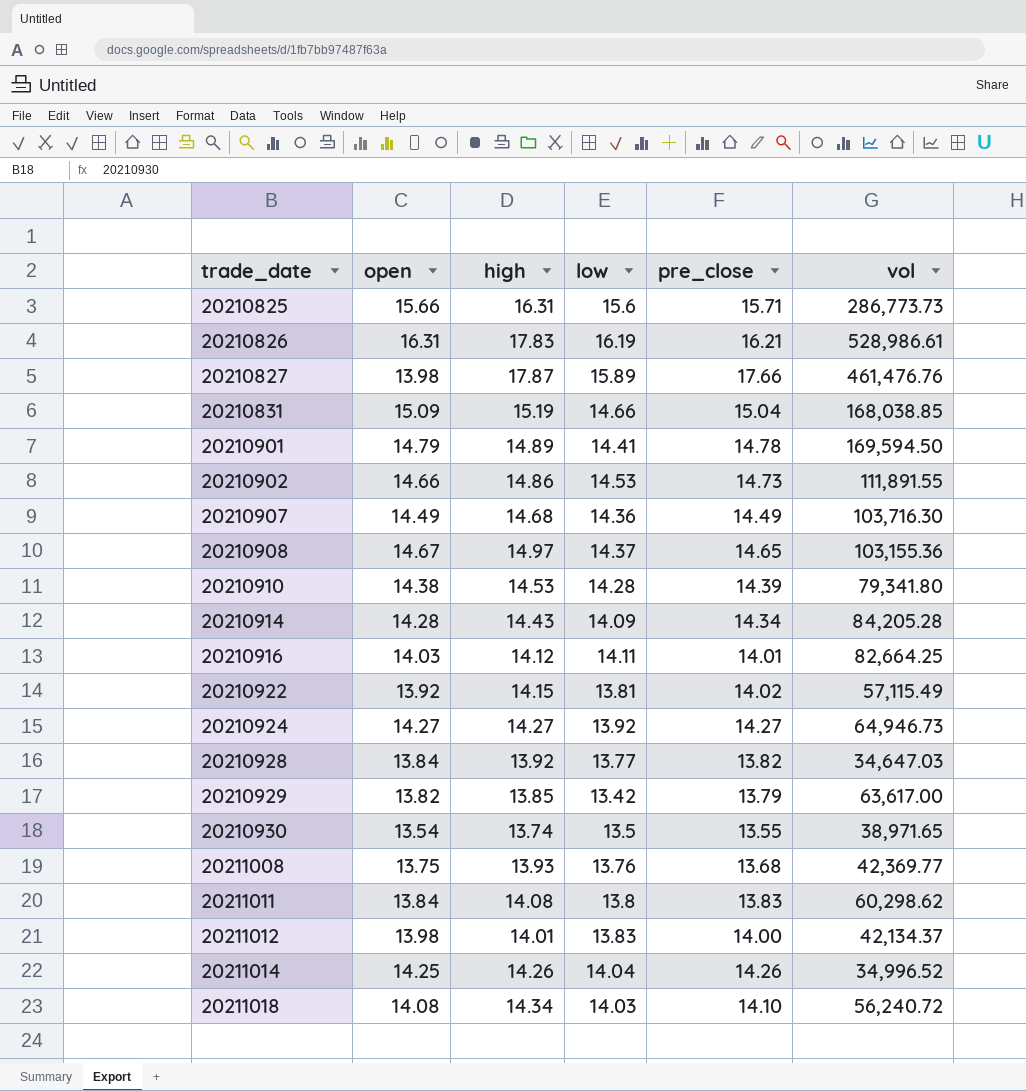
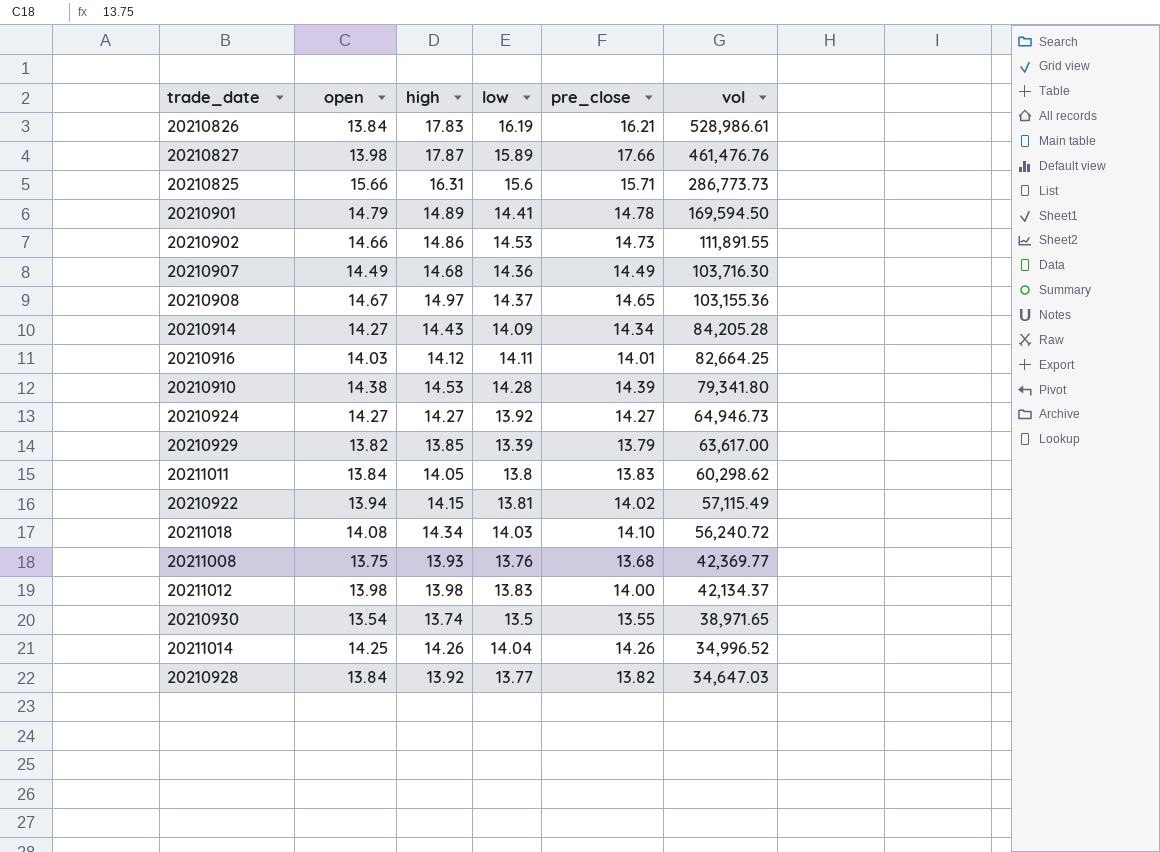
row order: trade_date ascending -> vol descending
row 20210831: 15.09 | 15.19 | 14.66 | 15.04 | 168,038.85 -> none
20210826 | open: 16.31 -> 13.84
20210914 | open: 14.28 -> 14.27
20210929 | low: 13.42 -> 13.39
20211011 | high: 14.08 -> 14.05
20210922 | open: 13.92 -> 13.94
20211012 | high: 14.01 -> 13.98

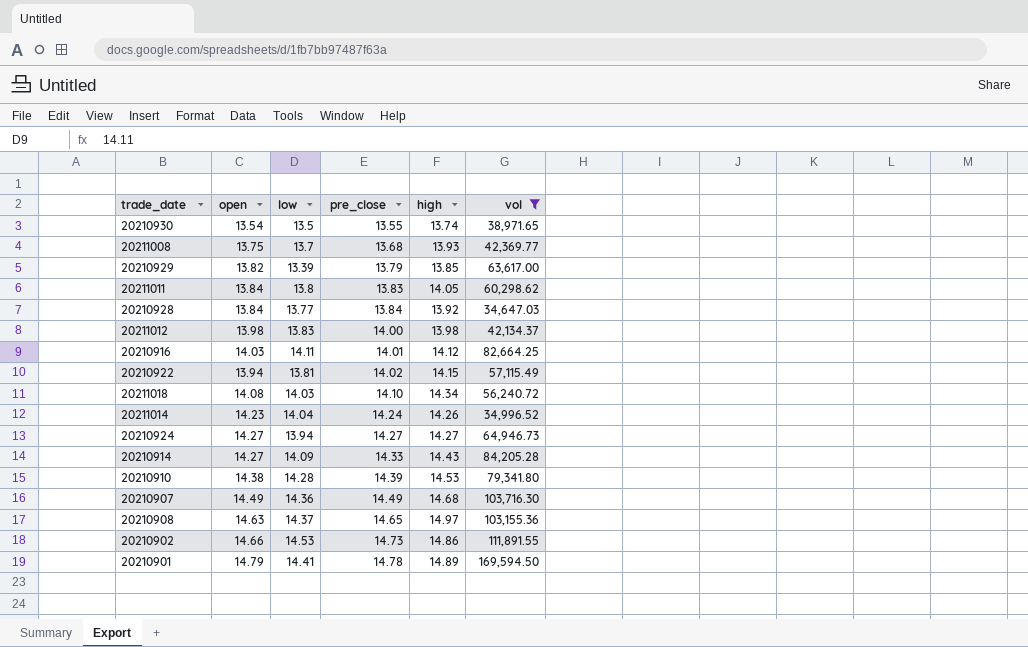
filter: none -> vol <= 169,594.50
row order: vol descending -> pre_close ascending
column high | position: 3 -> 5
20211008 | low: 13.76 -> 13.7
20210928 | pre_close: 13.82 -> 13.84
20211014 | open: 14.25 -> 14.23
20211014 | pre_close: 14.26 -> 14.24
20210924 | low: 13.92 -> 13.94
20210914 | pre_close: 14.34 -> 14.33
20210908 | open: 14.67 -> 14.63

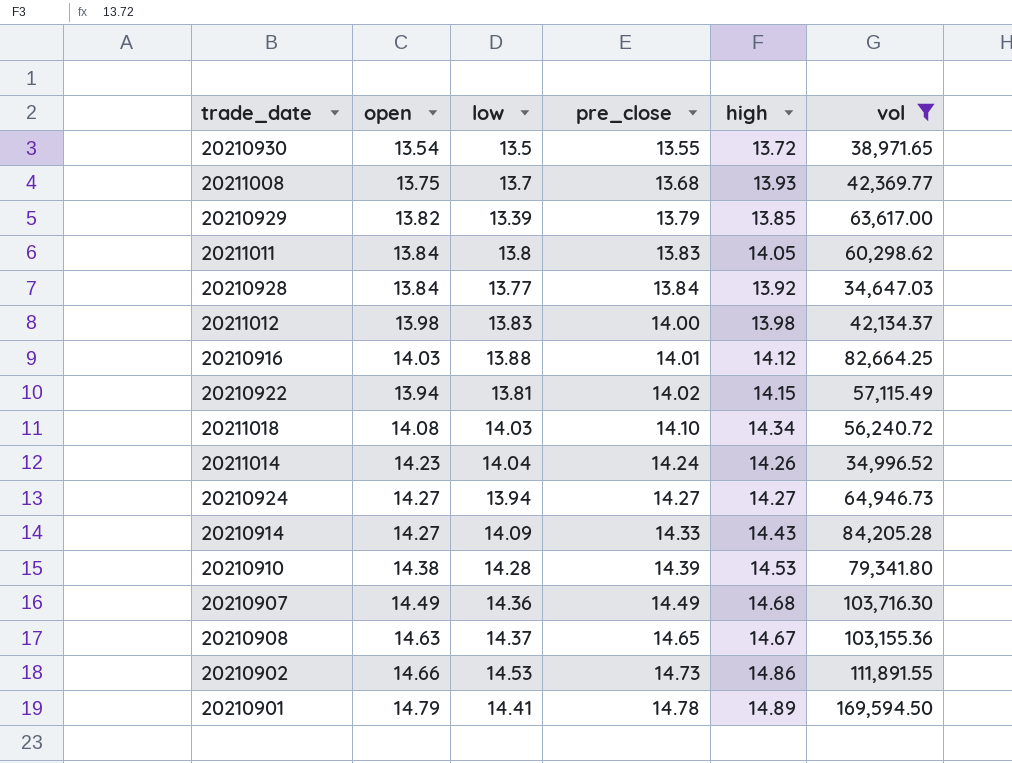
20210930 | high: 13.74 -> 13.72
20210916 | low: 14.11 -> 13.88
20210908 | high: 14.97 -> 14.67

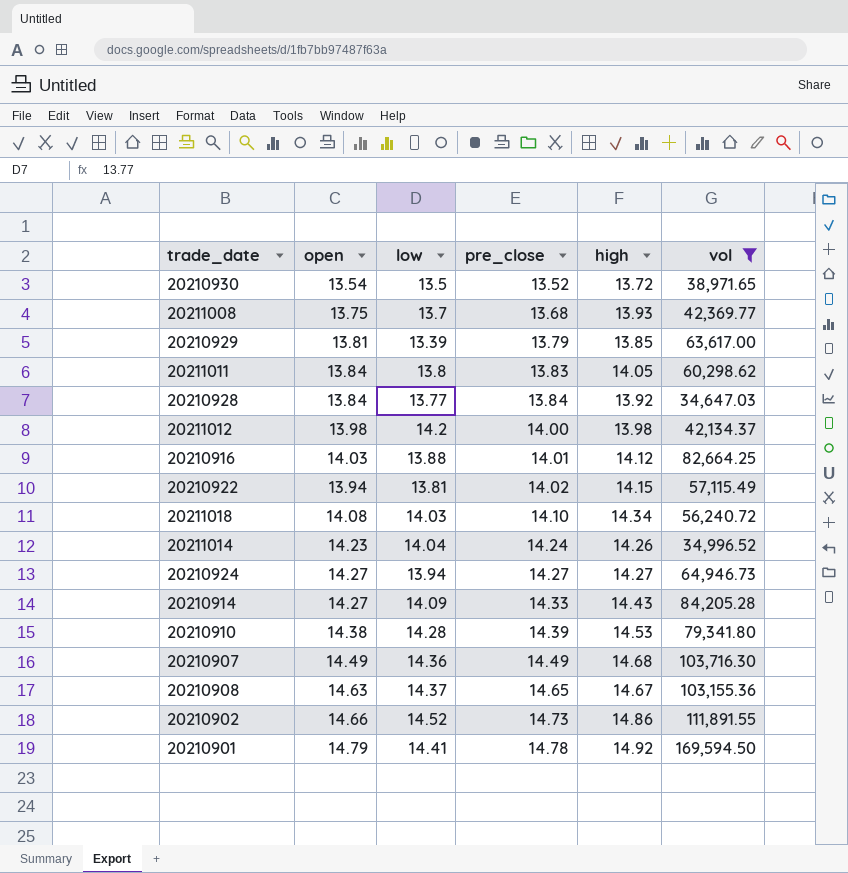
20210930 | pre_close: 13.55 -> 13.52
20210929 | open: 13.82 -> 13.81
20211012 | low: 13.83 -> 14.2
20210902 | low: 14.53 -> 14.52
20210901 | high: 14.89 -> 14.92

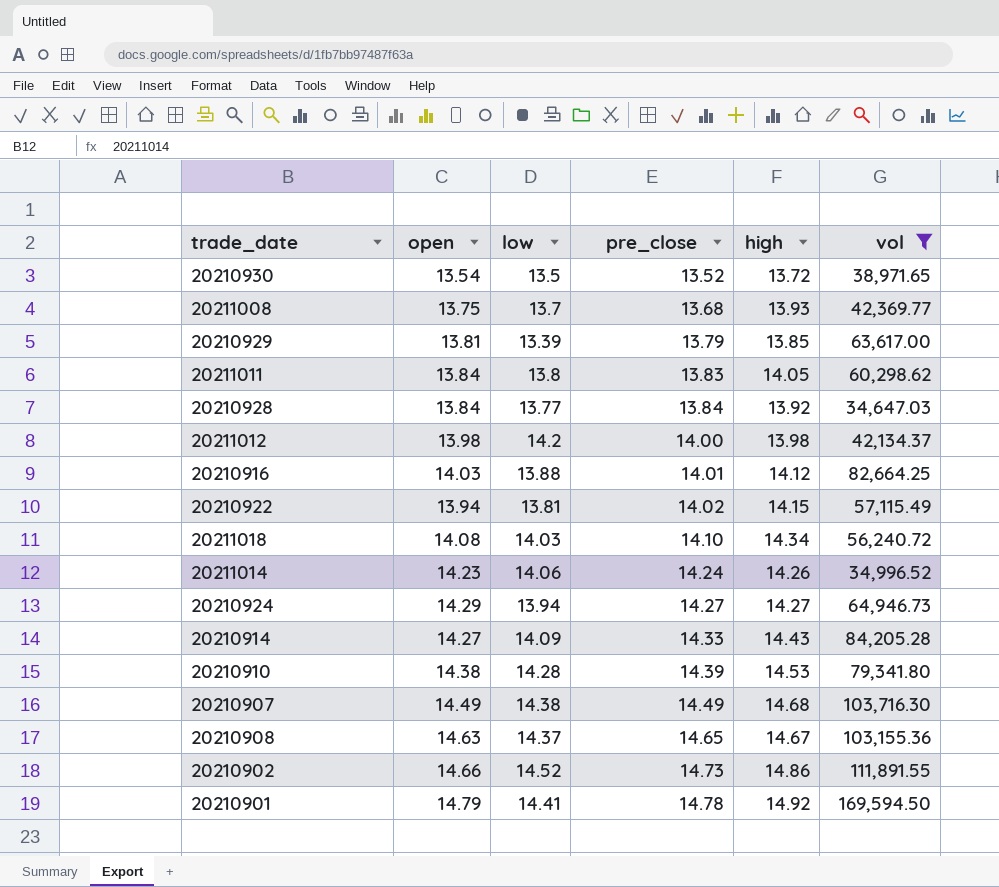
20211014 | low: 14.04 -> 14.06
20210924 | open: 14.27 -> 14.29
20210907 | low: 14.36 -> 14.38

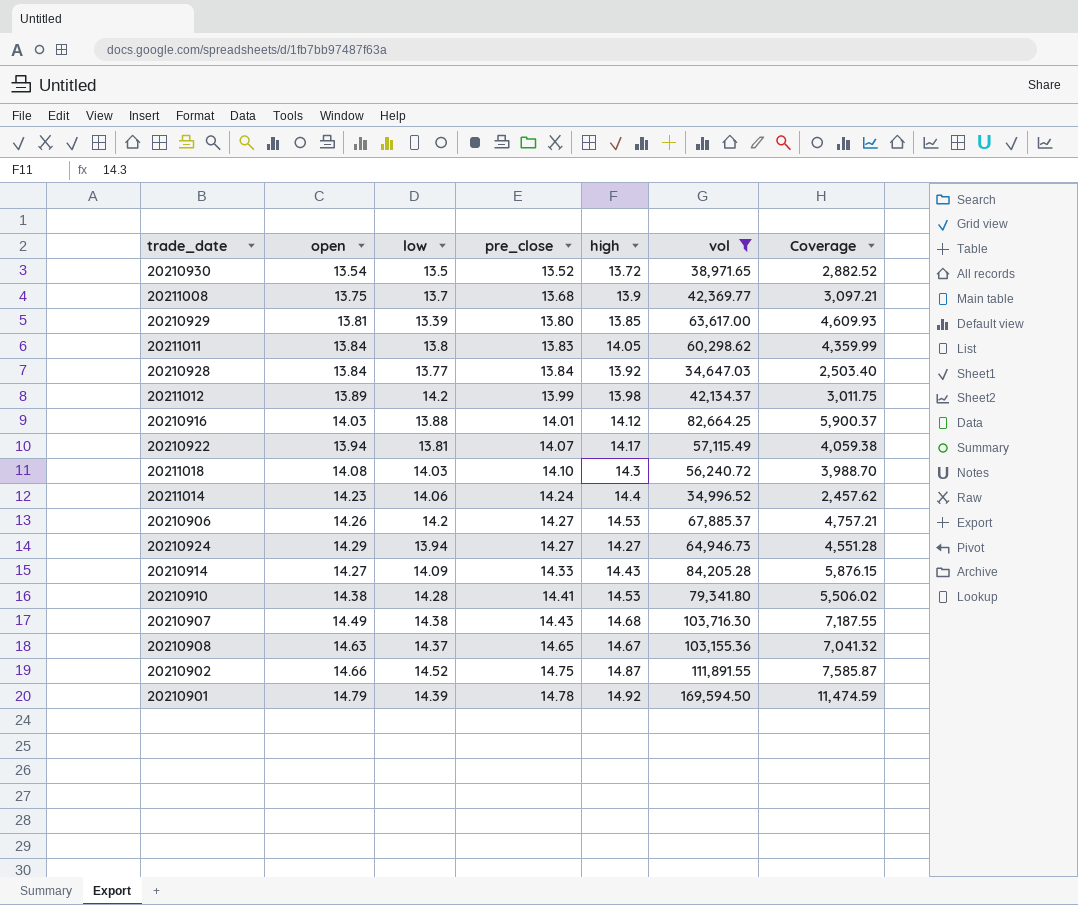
column Coverage | formula: none -> [vol] / [pre_close]
20211008 | high: 13.93 -> 13.9
20210929 | pre_close: 13.79 -> 13.80
20211012 | open: 13.98 -> 13.89
20211012 | pre_close: 14.00 -> 13.99
20210922 | pre_close: 14.02 -> 14.07
20210922 | high: 14.15 -> 14.17
20211018 | high: 14.34 -> 14.3
20211014 | high: 14.26 -> 14.4
row 20210906: none -> 14.26 | 14.2 | 14.27 | 14.53 | 67,885.37 | 4,757.21
20210910 | pre_close: 14.39 -> 14.41
20210907 | pre_close: 14.49 -> 14.43
20210902 | pre_close: 14.73 -> 14.75
20210902 | high: 14.86 -> 14.87
20210901 | low: 14.41 -> 14.39

